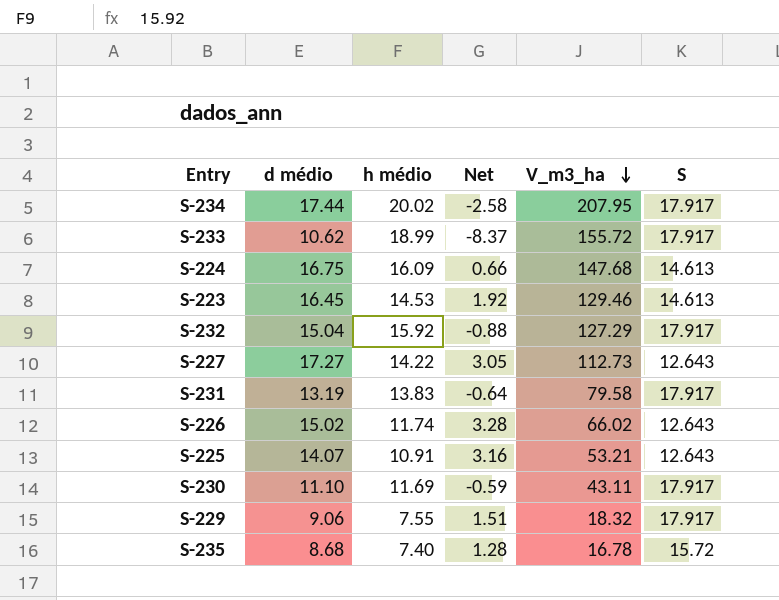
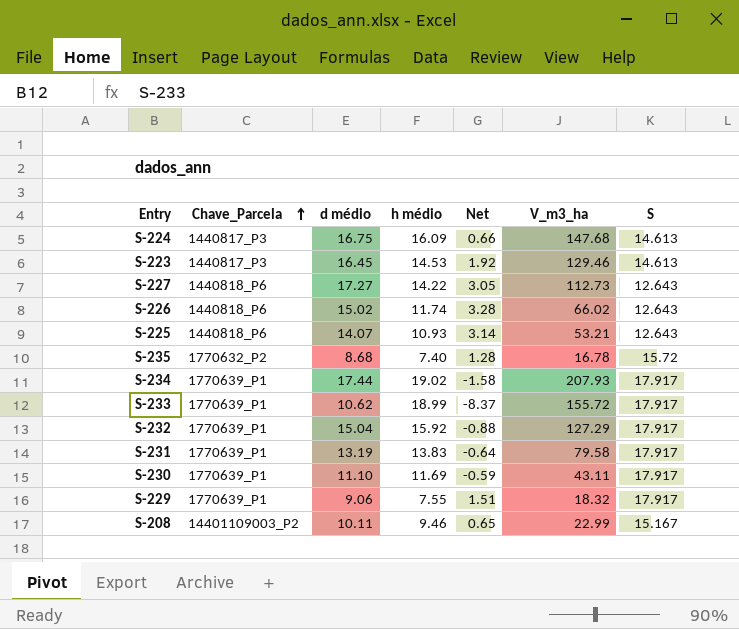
row order: V_m3_ha descending -> Chave_Parcela ascending
column Chave_Parcela | position: none -> 2
S-225 | h médio: 10.91 -> 10.93
S-225 | Net: 3.16 -> 3.14
S-234 | h médio: 20.02 -> 19.02
S-234 | Net: -2.58 -> -1.58
S-234 | V_m3_ha: 207.95 -> 207.93
row S-208: none -> 14401109003_P2 | 10.11 | 9.46 | 0.65 | 22.99 | 15.167

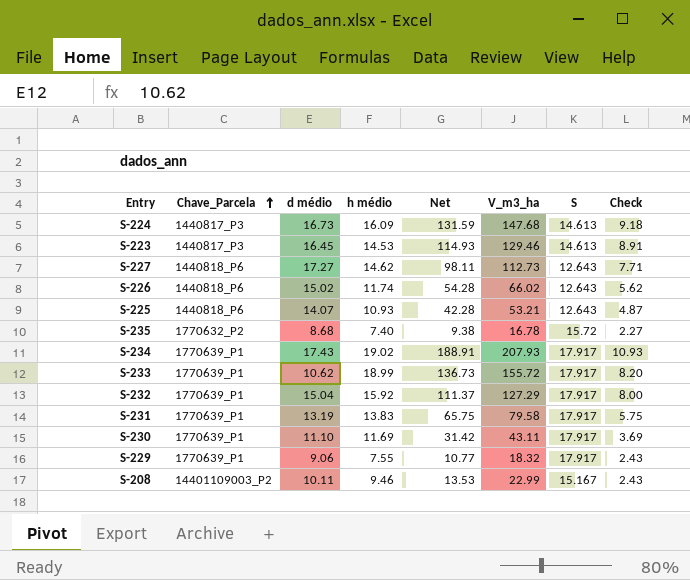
column Net | formula: [d médio] - [h médio] -> [V_m3_ha] - [h médio]
column Check | formula: none -> [V_m3_ha] / [h médio]
S-224 | d médio: 16.75 -> 16.73
S-227 | h médio: 14.22 -> 14.62
S-234 | d médio: 17.44 -> 17.43

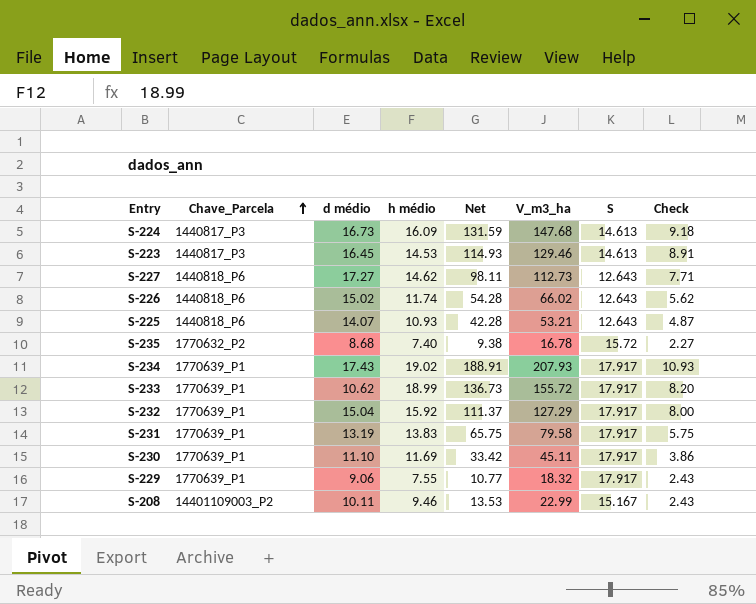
S-230 | Net: 31.42 -> 33.42
S-230 | V_m3_ha: 43.11 -> 45.11
S-230 | Check: 3.69 -> 3.86

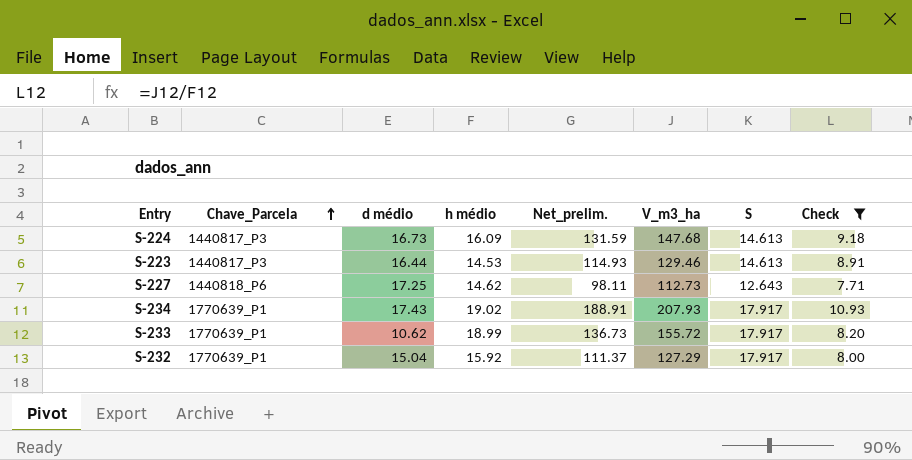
filter: none -> Check >= 7.71
column name: Net -> Net_prelim.
S-223 | d médio: 16.45 -> 16.44
S-227 | d médio: 17.27 -> 17.25

